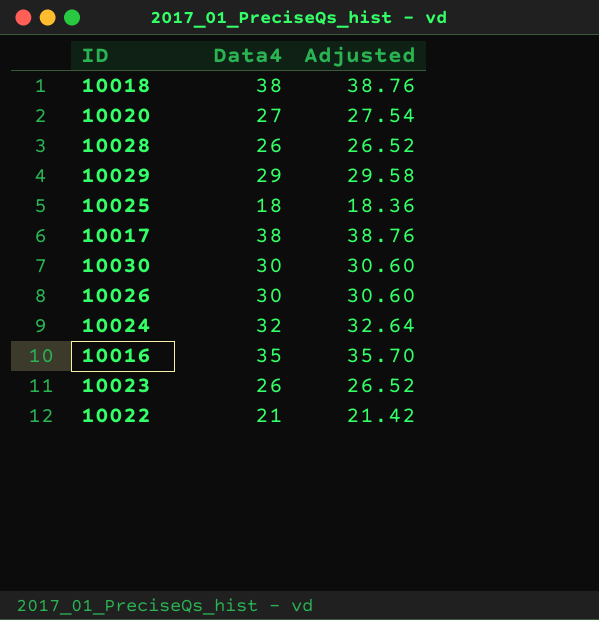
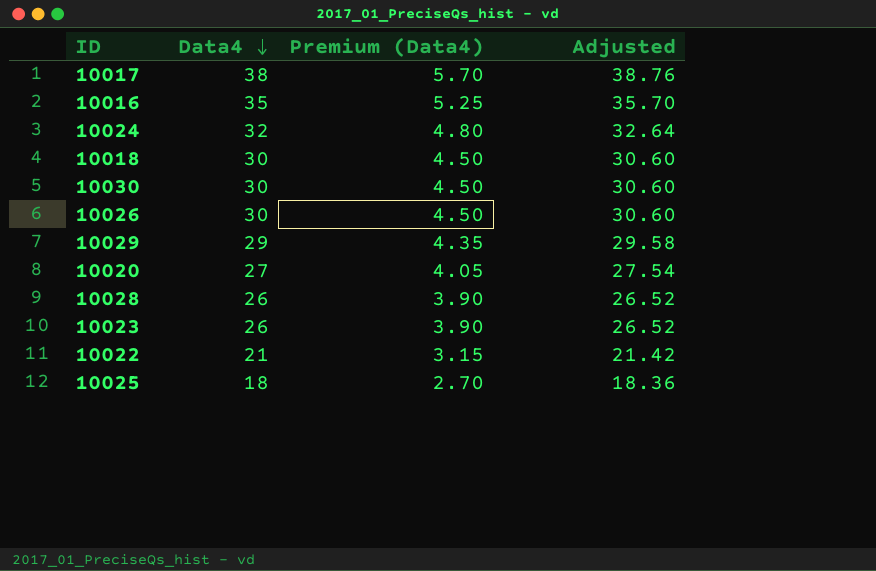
row order: none -> Data4 descending
column Premium (Data4) | formula: none -> [Data4] * 0.15
10018 | Data4: 38 -> 30
10018 | Adjusted: 38.76 -> 30.60

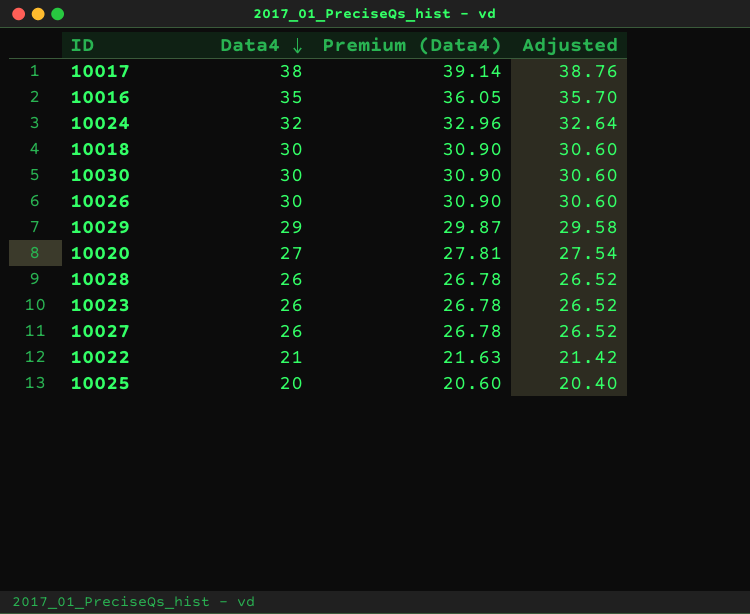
column Premium (Data4) | formula: [Data4] * 0.15 -> [Data4] * 1.03
row 10027: none -> 26 | 26.78 | 26.52
10025 | Data4: 18 -> 20
10025 | Adjusted: 18.36 -> 20.40

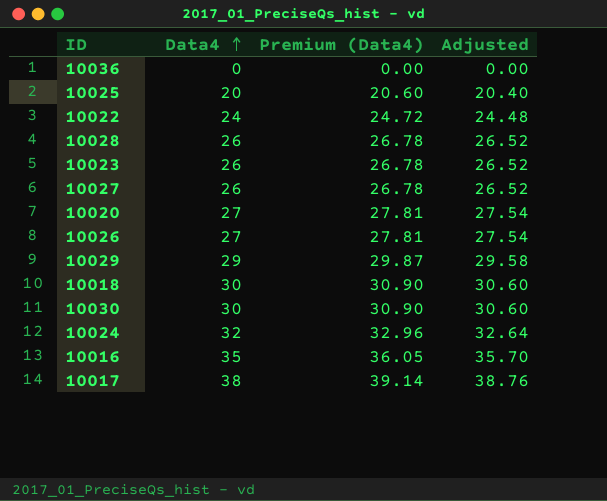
row order: Data4 descending -> Data4 ascending
row 10036: none -> 0 | 0.00 | 0.00
10022 | Data4: 21 -> 24
10022 | Premium (Data4): 21.63 -> 24.72
10022 | Adjusted: 21.42 -> 24.48
10026 | Data4: 30 -> 27
10026 | Premium (Data4): 30.90 -> 27.81
10026 | Adjusted: 30.60 -> 27.54

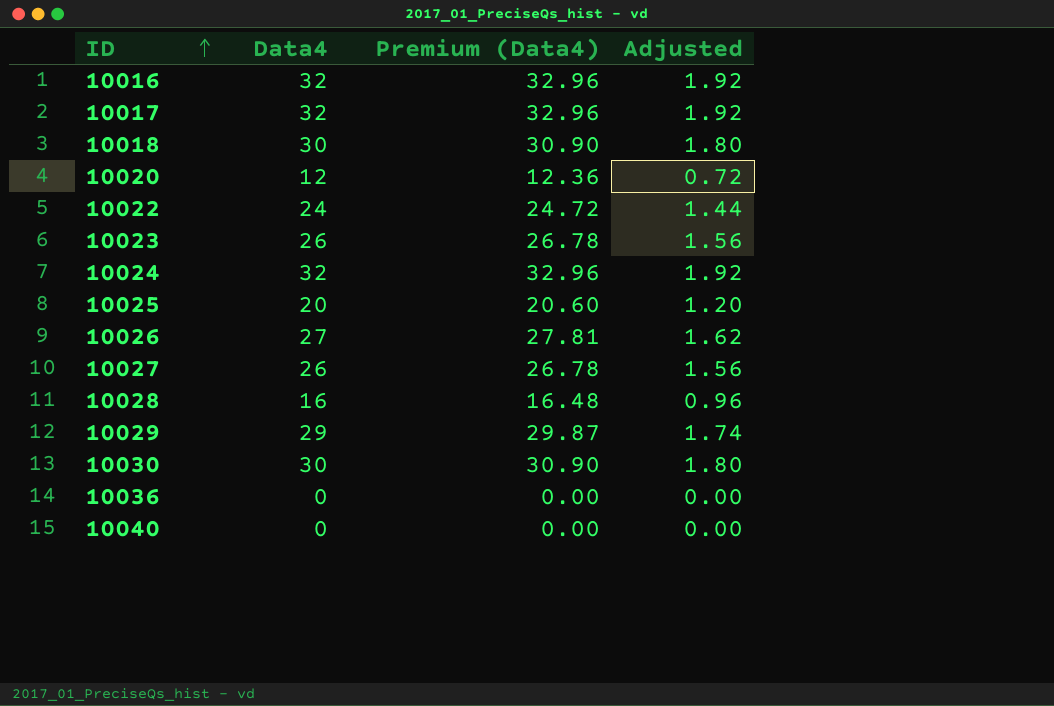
row order: Data4 ascending -> ID ascending
column Adjusted | formula: [Data4] * 1.02 -> [Data4] * 0.06
10016 | Data4: 35 -> 32
10016 | Premium (Data4): 36.05 -> 32.96
10017 | Data4: 38 -> 32
10017 | Premium (Data4): 39.14 -> 32.96
10020 | Data4: 27 -> 12
10020 | Premium (Data4): 27.81 -> 12.36
10028 | Data4: 26 -> 16
10028 | Premium (Data4): 26.78 -> 16.48
row 10040: none -> 0 | 0.00 | 0.00

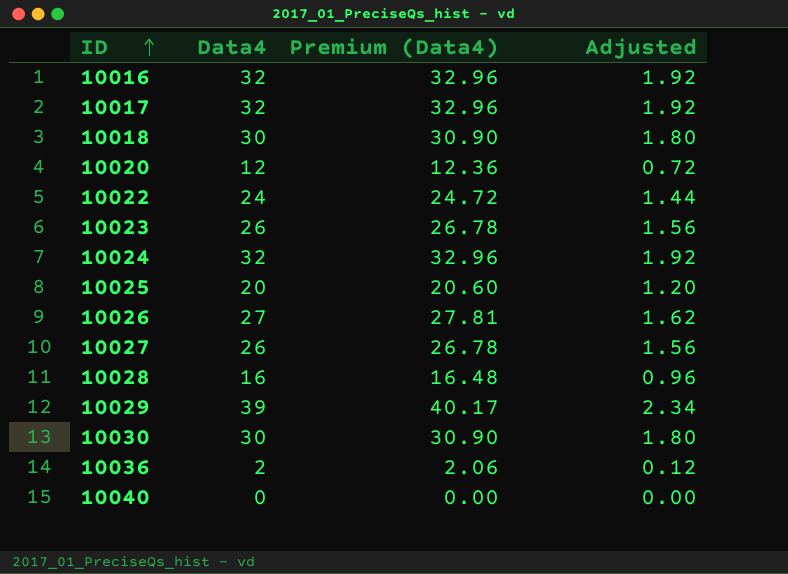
10029 | Data4: 29 -> 39
10029 | Premium (Data4): 29.87 -> 40.17
10029 | Adjusted: 1.74 -> 2.34
10036 | Data4: 0 -> 2
10036 | Premium (Data4): 0.00 -> 2.06
10036 | Adjusted: 0.00 -> 0.12

